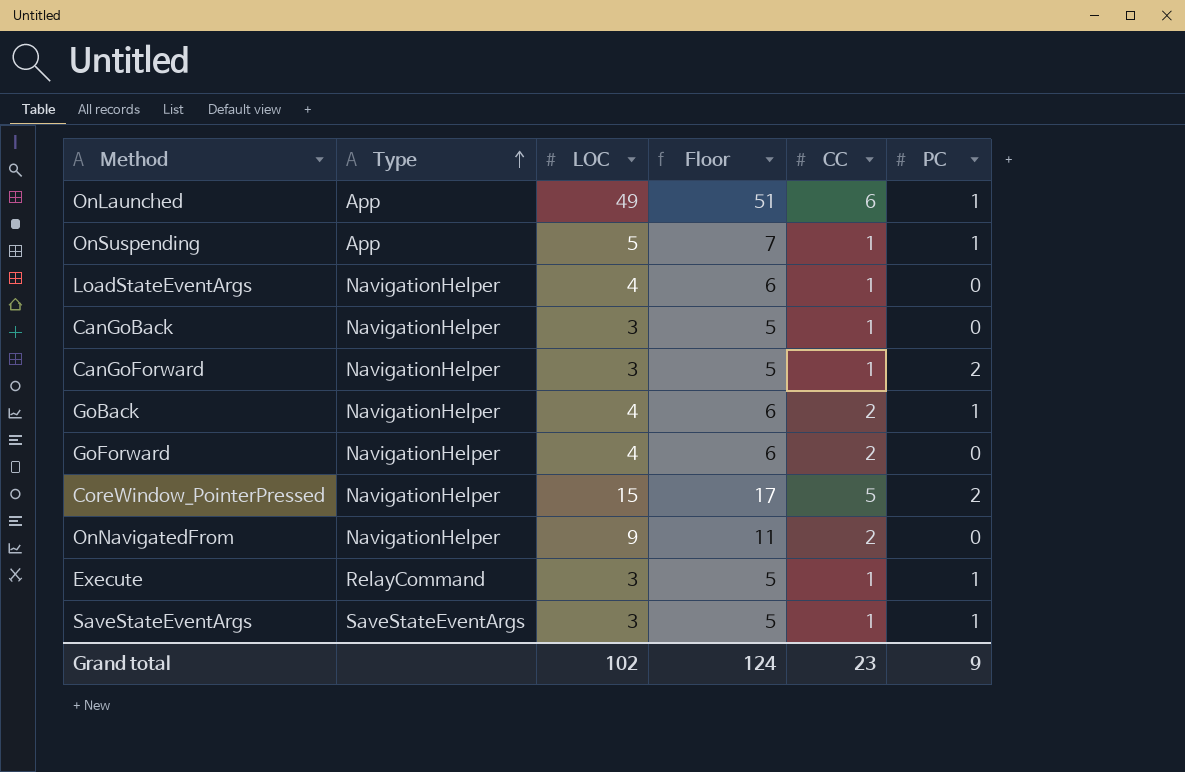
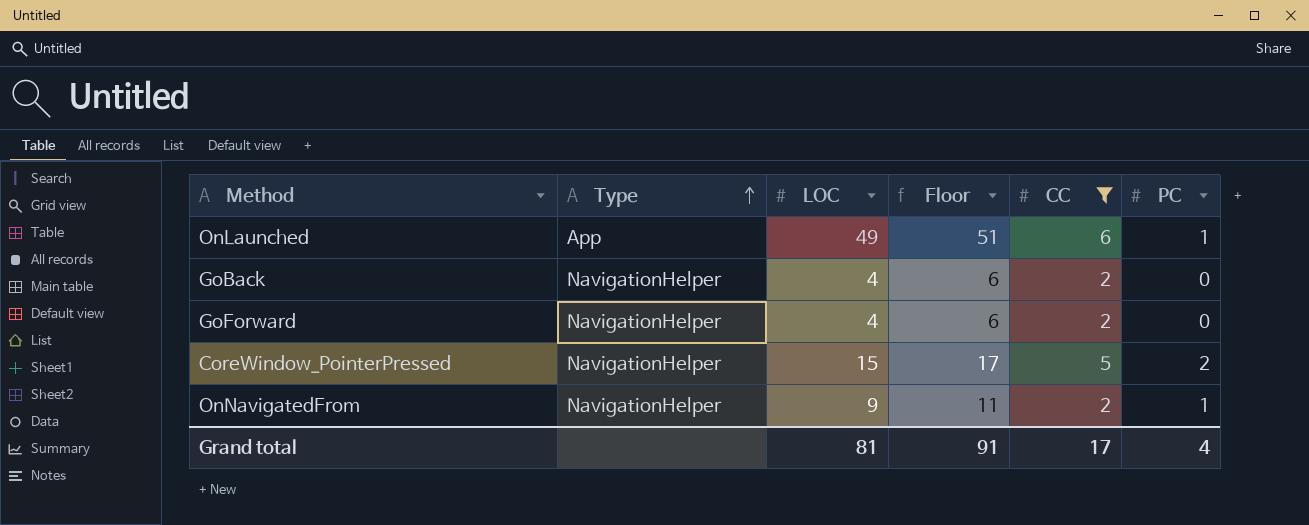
filter: none -> CC != 1
GoBack | PC: 1 -> 0
OnNavigatedFrom | PC: 0 -> 1
Grand total | LOC: 102 -> 81
Grand total | Floor: 124 -> 91
Grand total | CC: 23 -> 17
Grand total | PC: 9 -> 4

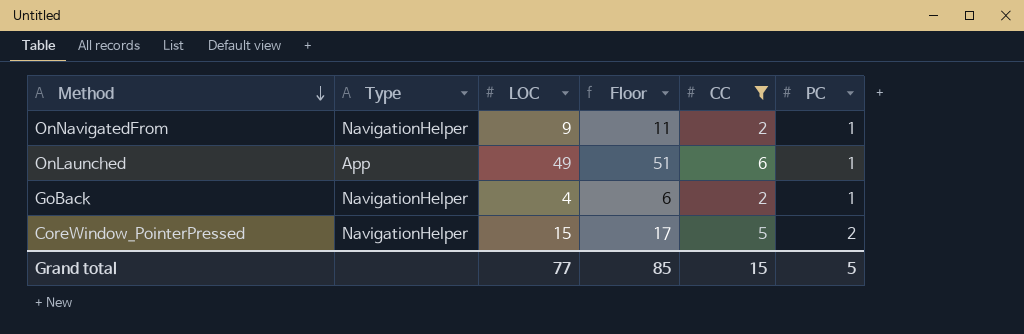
row order: Type ascending -> Method descending
row GoForward: NavigationHelper | 4 | 6 | 2 | 0 -> none
GoBack | PC: 0 -> 1
Grand total | LOC: 81 -> 77
Grand total | Floor: 91 -> 85
Grand total | CC: 17 -> 15
Grand total | PC: 4 -> 5

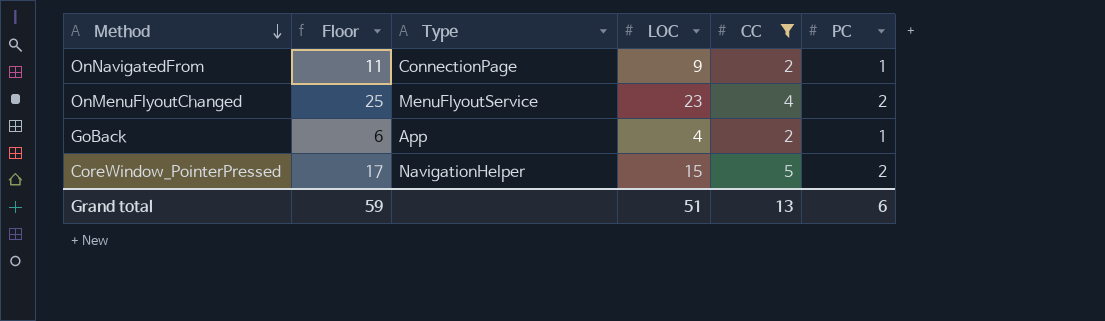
column Floor | position: 4 -> 2
row OnLaunched: App | 49 | 51 | 6 | 1 -> none
OnNavigatedFrom | Type: NavigationHelper -> ConnectionPage
row OnMenuFlyoutChanged: none -> 25 | MenuFlyoutService | 23 | 4 | 2
GoBack | Type: NavigationHelper -> App
Grand total | Floor: 85 -> 59
Grand total | LOC: 77 -> 51
Grand total | CC: 15 -> 13
Grand total | PC: 5 -> 6

